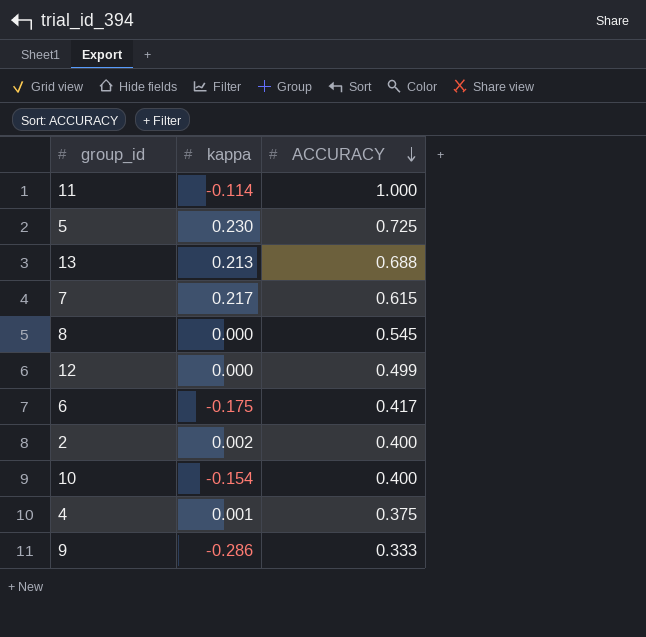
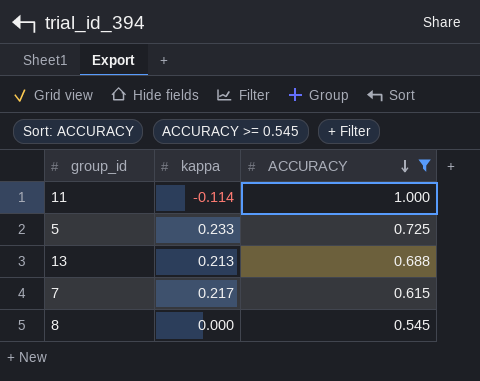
filter: none -> ACCURACY >= 0.545
5 | kappa: 0.230 -> 0.233

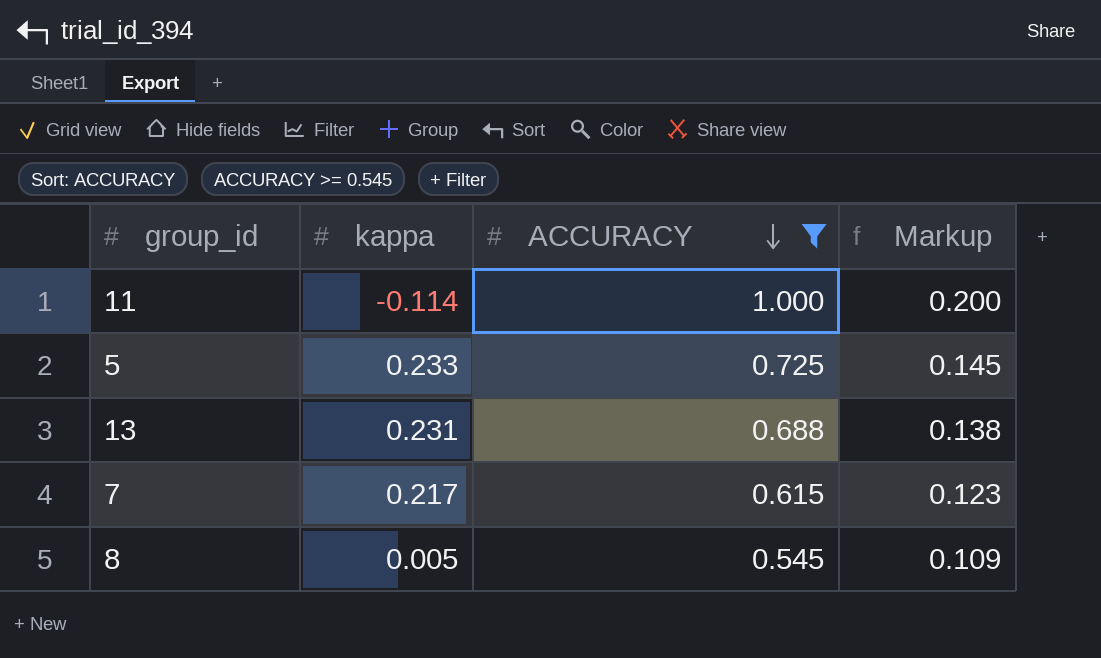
column Markup | formula: none -> [ACCURACY] * 0.2
13 | kappa: 0.213 -> 0.231
8 | kappa: 0.000 -> 0.005

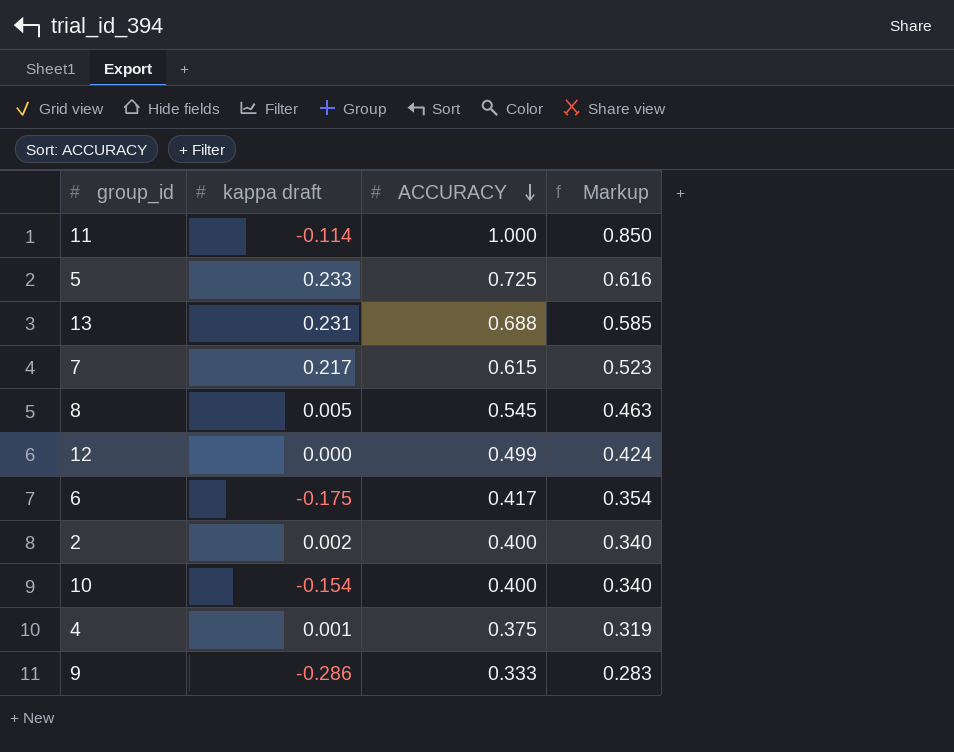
filter: ACCURACY >= 0.545 -> none
column name: kappa -> kappa draft
column Markup | formula: [ACCURACY] * 0.2 -> [ACCURACY] * 0.85

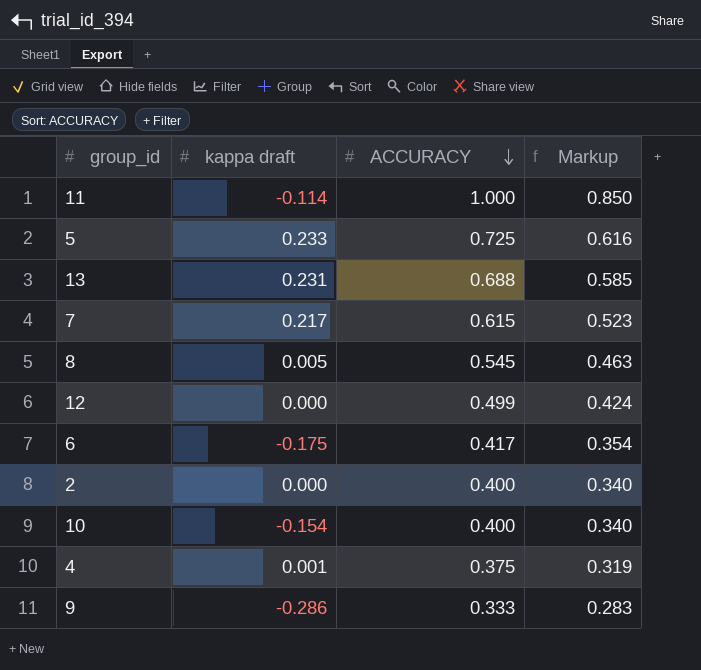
2 | kappa draft: 0.002 -> 0.000

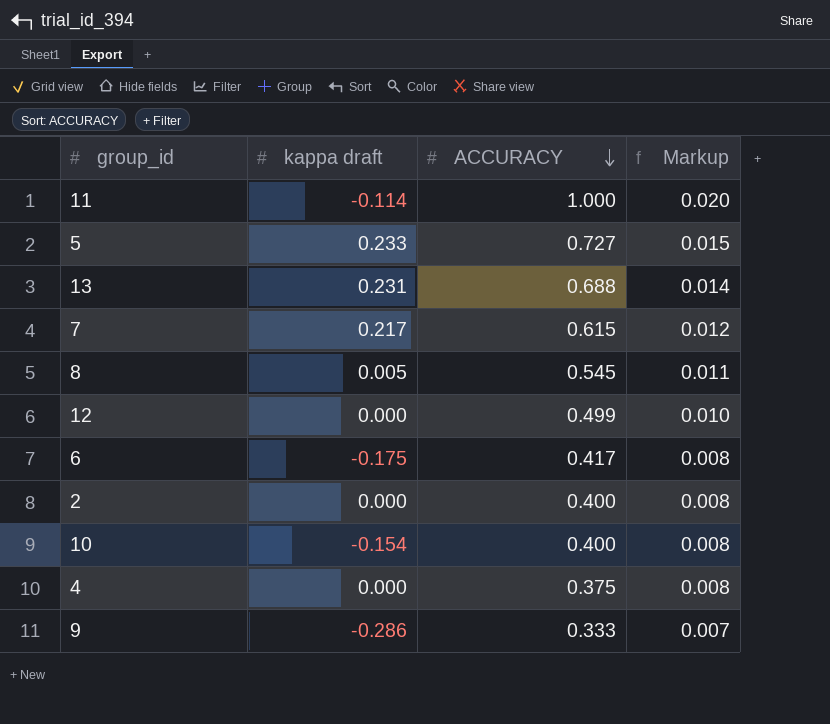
column Markup | formula: [ACCURACY] * 0.85 -> [ACCURACY] * 0.02
5 | ACCURACY: 0.725 -> 0.727
4 | kappa draft: 0.001 -> 0.000

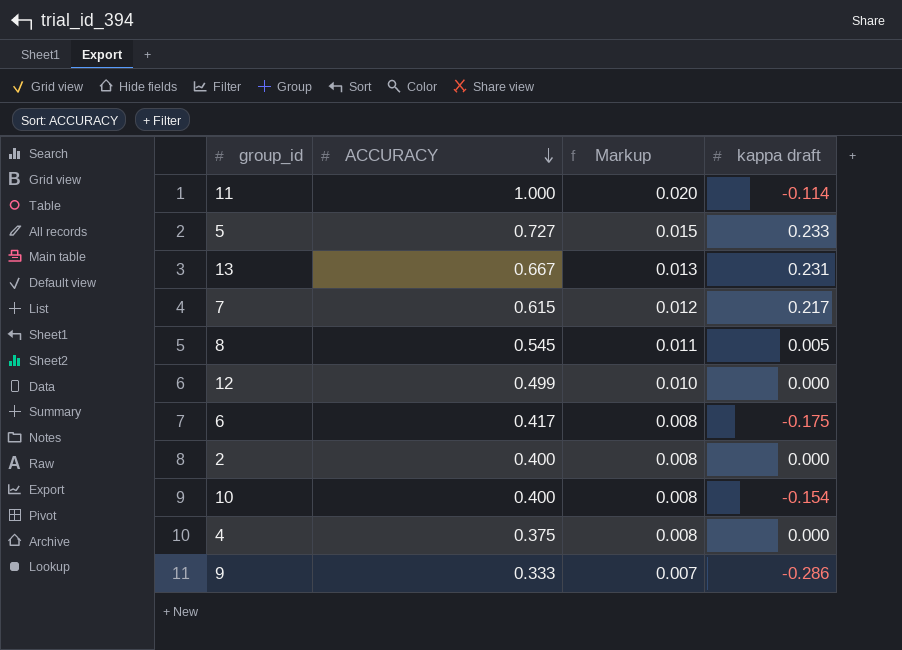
column kappa draft | position: 2 -> 4
13 | ACCURACY: 0.688 -> 0.667
13 | Markup: 0.014 -> 0.013

